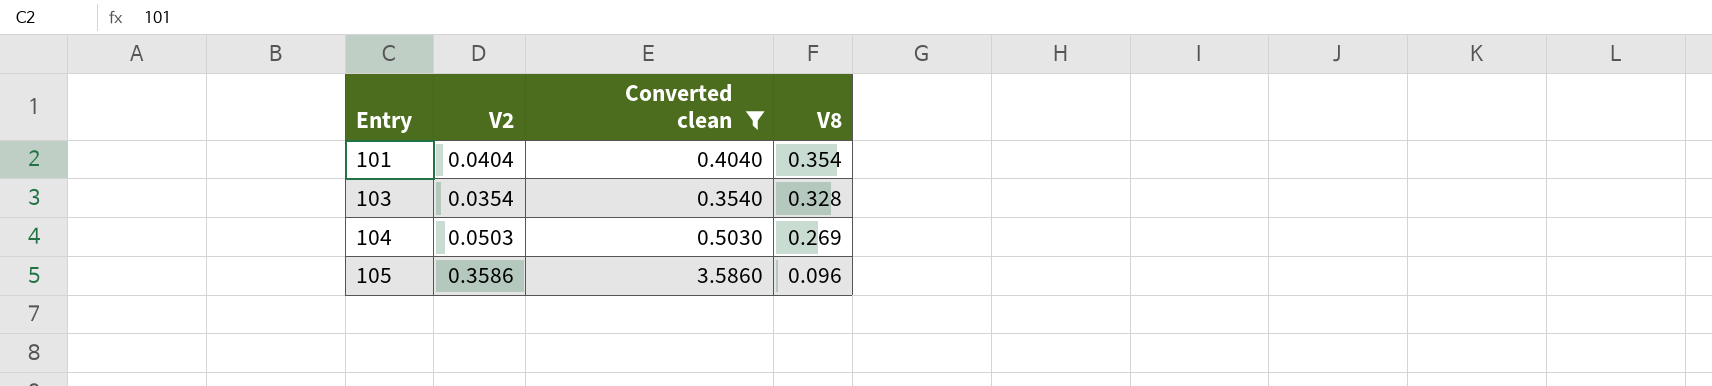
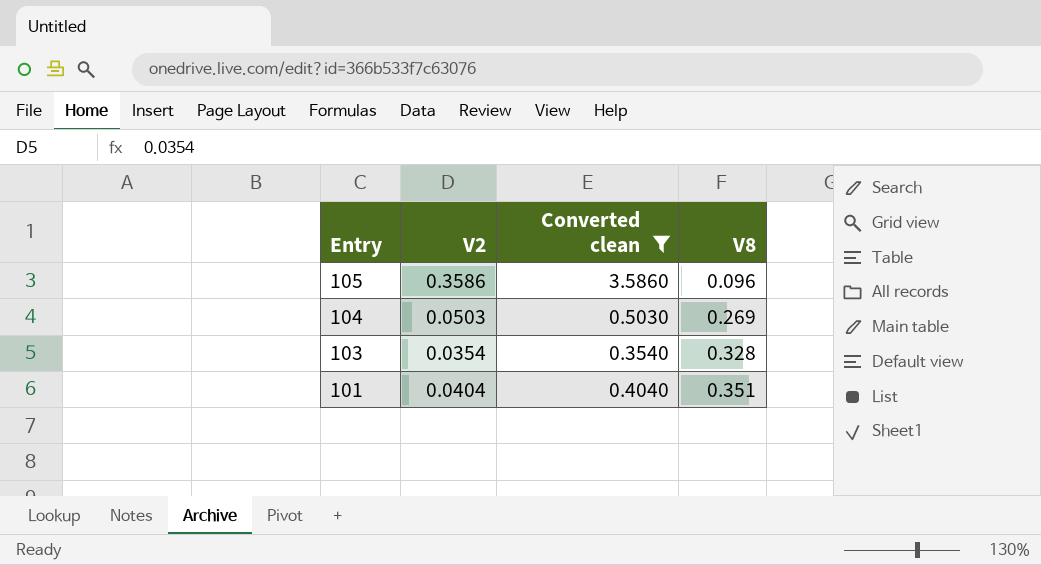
row order: Entry ascending -> Entry descending
101 | V8: 0.354 -> 0.351

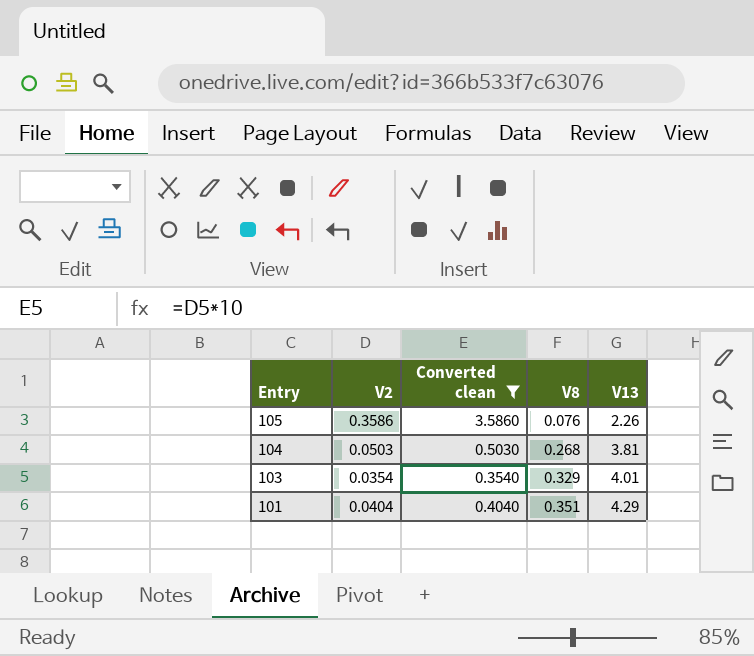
column V13 | position: none -> 5
105 | V8: 0.096 -> 0.076
104 | V8: 0.269 -> 0.268
103 | V8: 0.328 -> 0.329

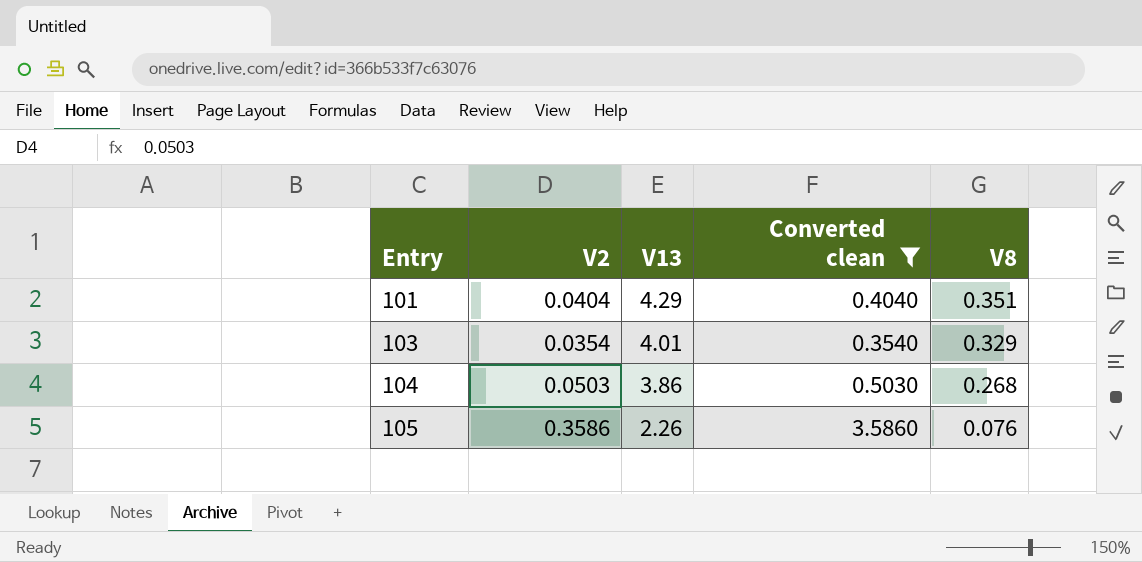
row order: Entry descending -> Entry ascending
column V13 | position: 5 -> 3
104 | V13: 3.81 -> 3.86

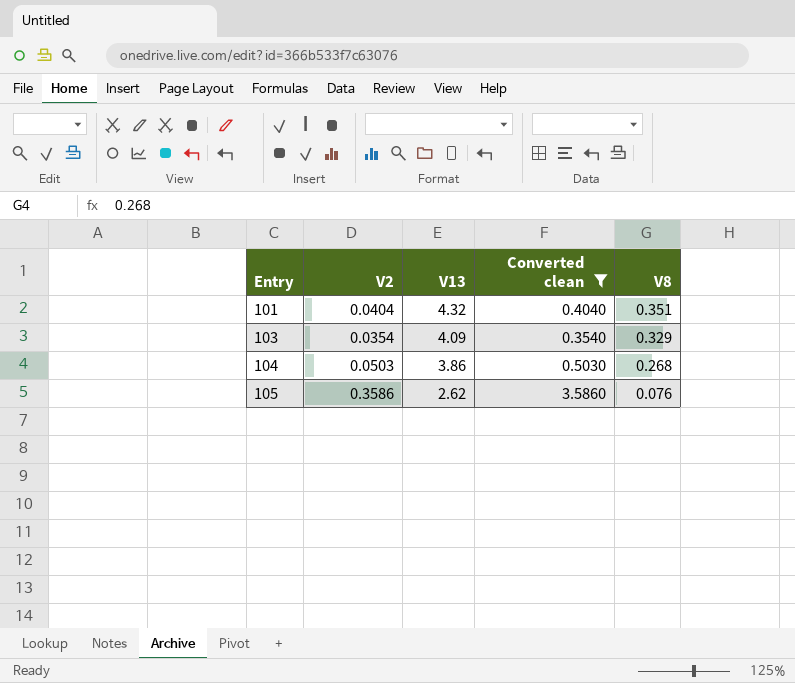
101 | V13: 4.29 -> 4.32
103 | V13: 4.01 -> 4.09
105 | V13: 2.26 -> 2.62

